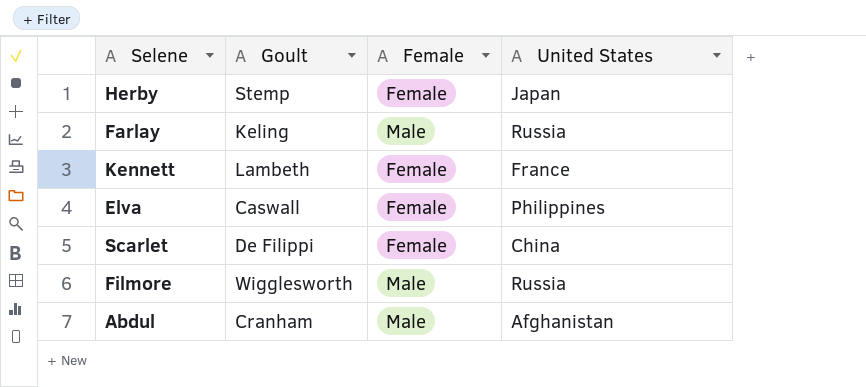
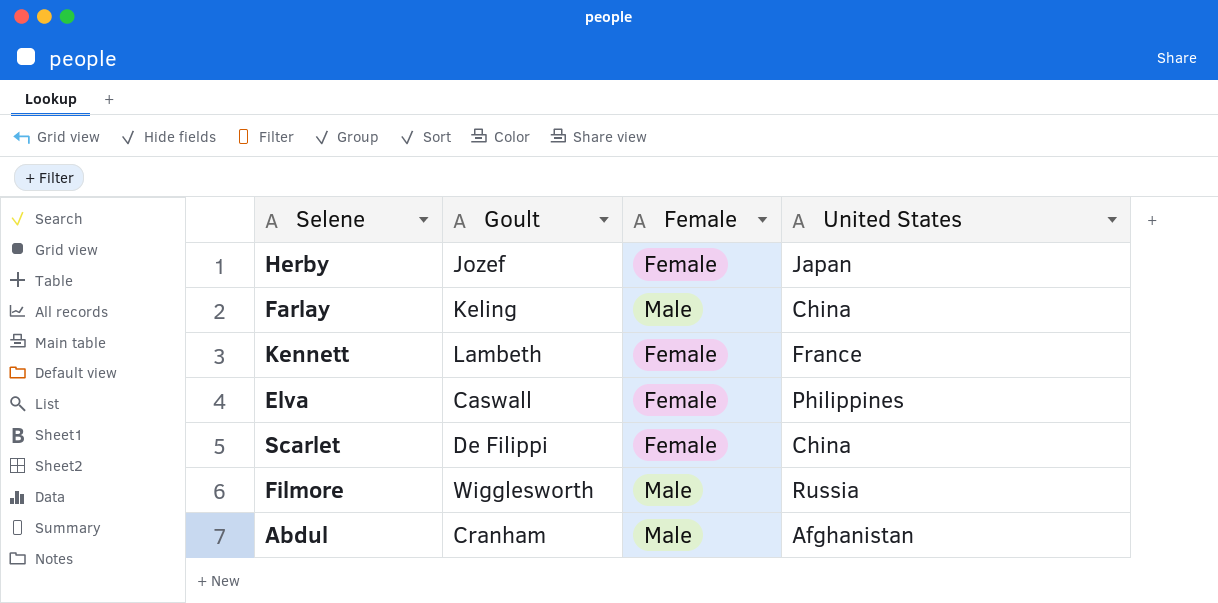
Herby | Goult: Stemp -> Jozef
Farlay | United States: Russia -> China

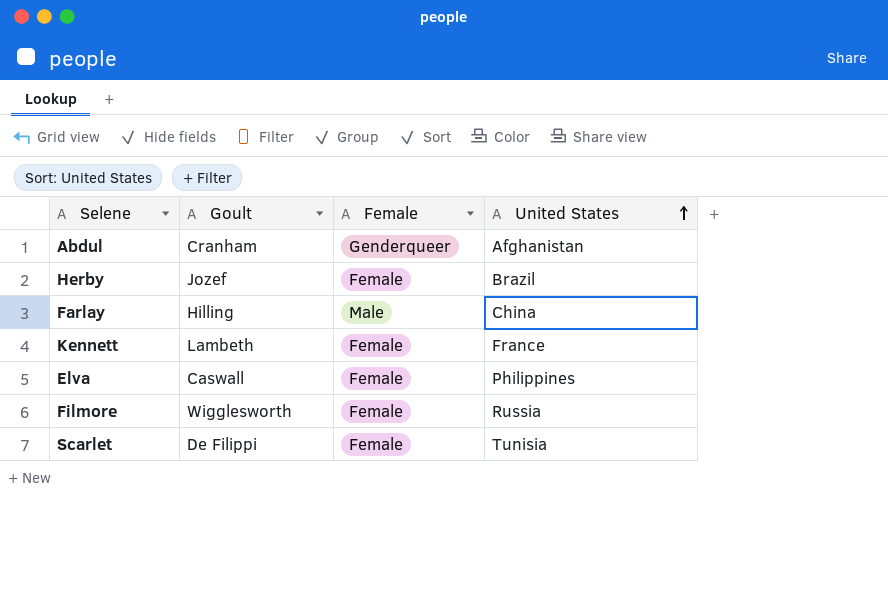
row order: none -> United States ascending
Abdul | Female: Male -> Genderqueer
Herby | United States: Japan -> Brazil
Farlay | Goult: Keling -> Hilling
Filmore | Female: Male -> Female
Scarlet | United States: China -> Tunisia

